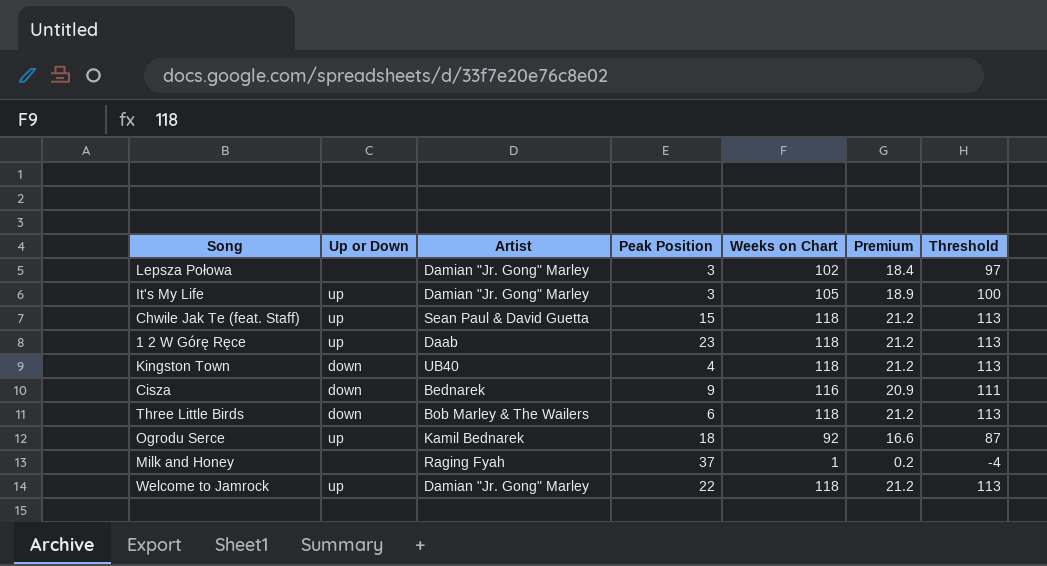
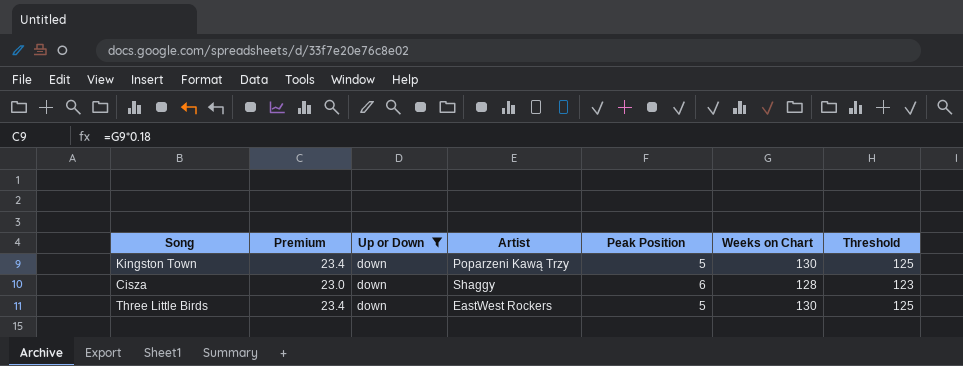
filter: none -> Up or Down = down
column Premium | position: 6 -> 2
Kingston Town | Premium: 21.2 -> 23.4
Kingston Town | Artist: UB40 -> Poparzeni Kawą Trzy
Kingston Town | Peak Position: 4 -> 5
Kingston Town | Weeks on Chart: 118 -> 130
Kingston Town | Threshold: 113 -> 125
Cisza | Premium: 20.9 -> 23.0
Cisza | Artist: Bednarek -> Shaggy
Cisza | Peak Position: 9 -> 6
Cisza | Weeks on Chart: 116 -> 128
Cisza | Threshold: 111 -> 123
Three Little Birds | Premium: 21.2 -> 23.4
Three Little Birds | Artist: Bob Marley & The Wailers -> EastWest Rockers
Three Little Birds | Peak Position: 6 -> 5
Three Little Birds | Weeks on Chart: 118 -> 130
Three Little Birds | Threshold: 113 -> 125

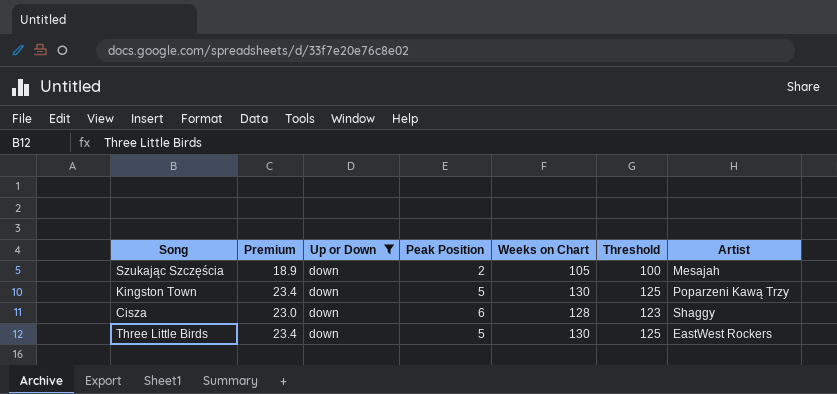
column Artist | position: 4 -> 7
row Szukając Szczęścia: none -> 18.9 | down | 2 | 105 | 100 | Mesajah

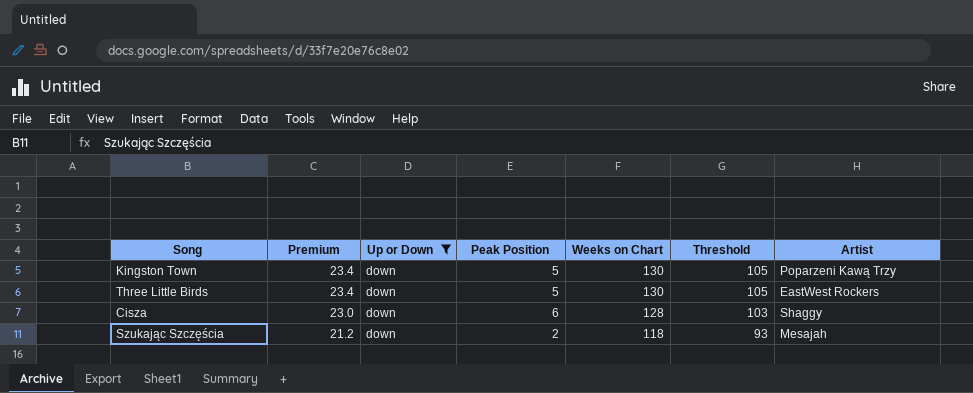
row order: none -> Premium descending
column Threshold | formula: [Weeks on Chart] - 5 -> [Weeks on Chart] - 25
Szukając Szczęścia | Premium: 18.9 -> 21.2
Szukając Szczęścia | Weeks on Chart: 105 -> 118

